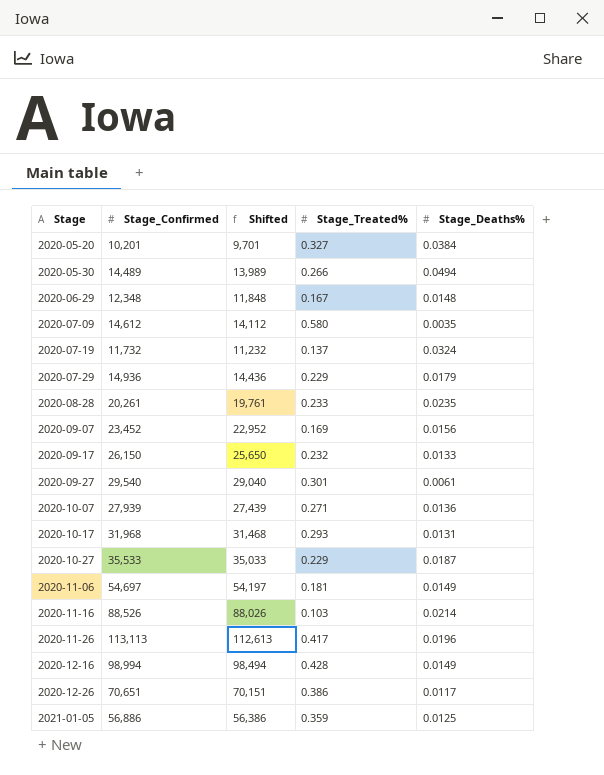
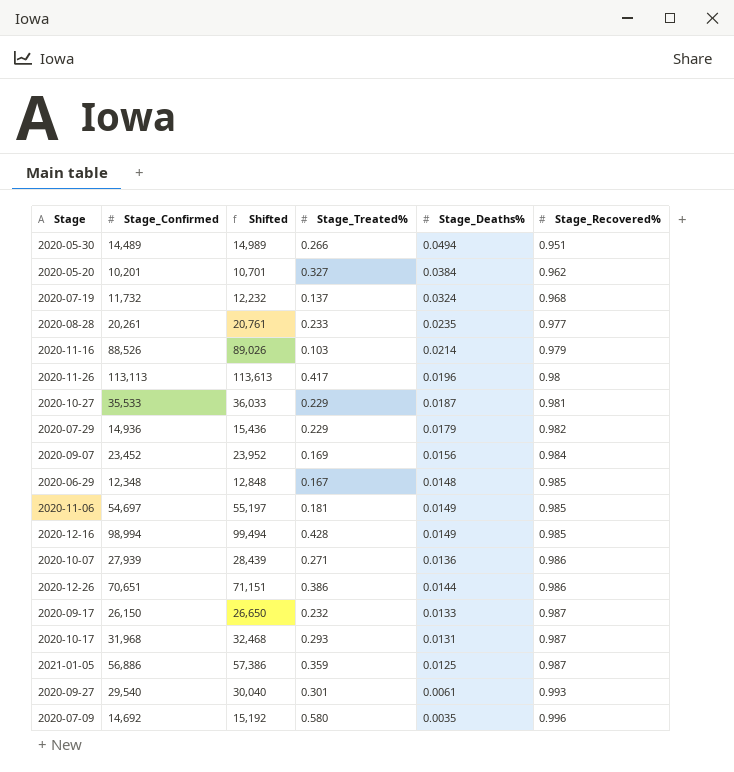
row order: Stage ascending -> Stage_Recovered% ascending
column Shifted | formula: [Stage_Confirmed] - 500 -> [Stage_Confirmed] + 500
column Stage_Recovered% | position: none -> 6
2020-12-26 | Stage_Deaths%: 0.0117 -> 0.0144
2020-07-09 | Stage_Confirmed: 14,612 -> 14,692

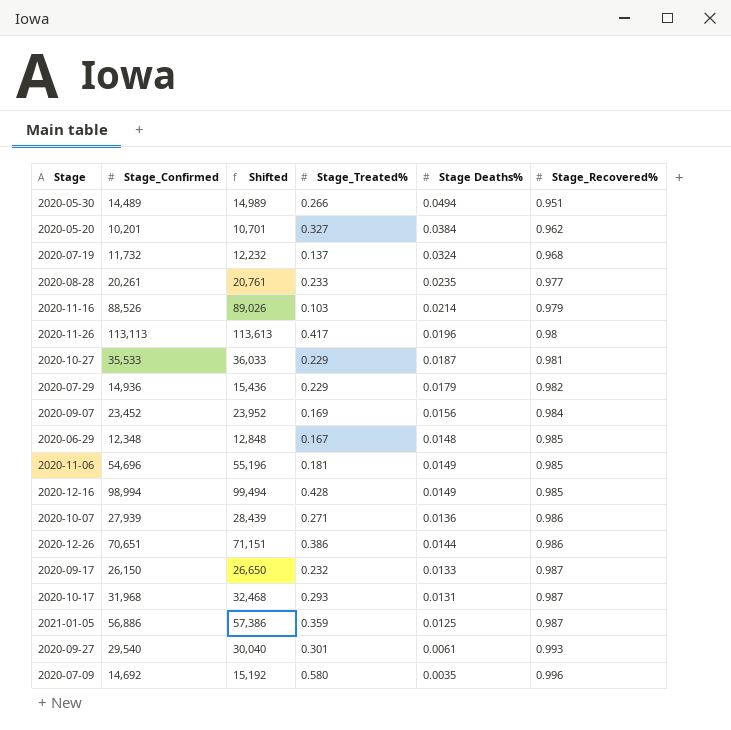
column name: Stage_Deaths% -> Stage Deaths%
2020-11-06 | Stage_Confirmed: 54,697 -> 54,696
2020-11-06 | Shifted: 55,197 -> 55,196

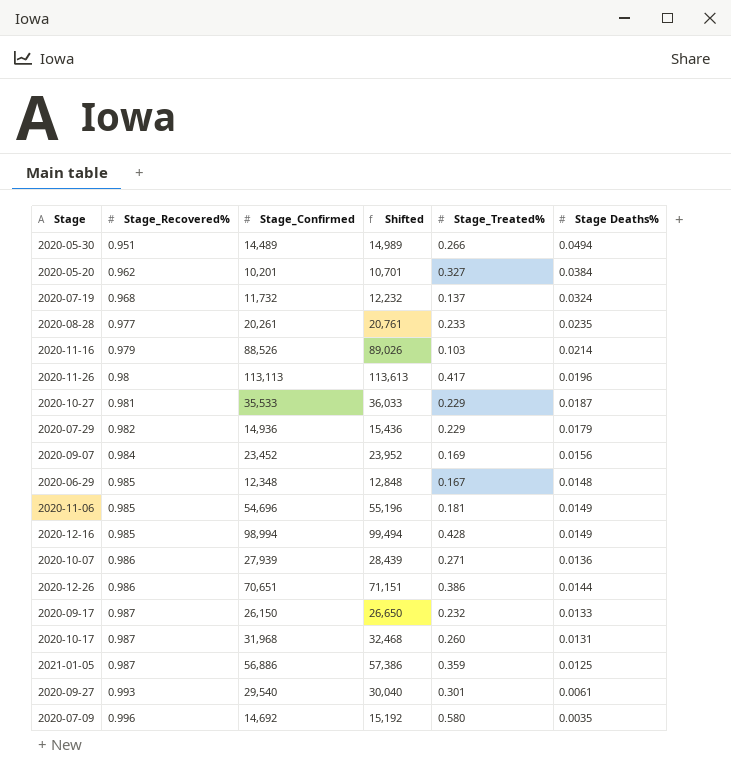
column Stage_Recovered% | position: 6 -> 2
2020-10-17 | Stage_Treated%: 0.293 -> 0.260

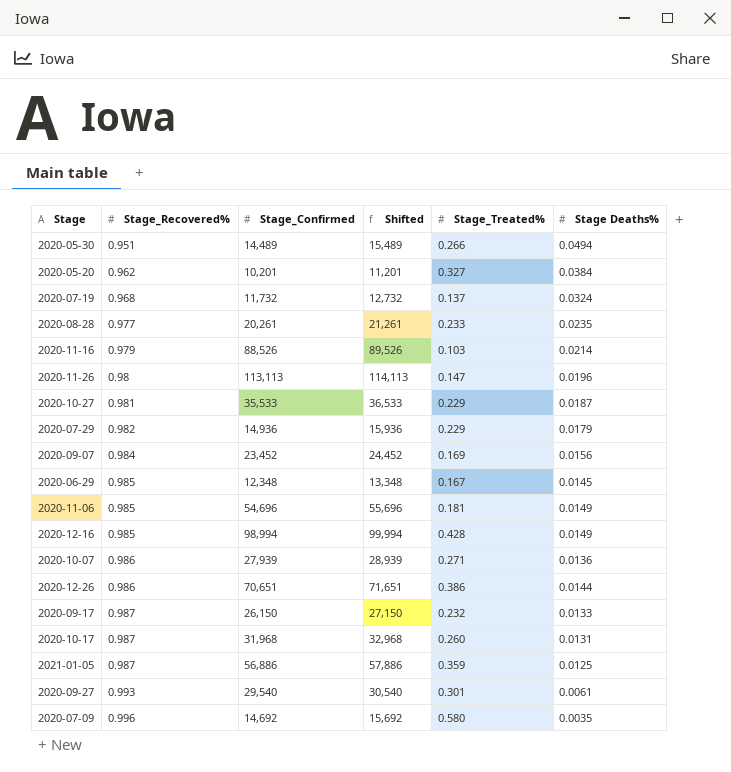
column Shifted | formula: [Stage_Confirmed] + 500 -> [Stage_Confirmed] + 1000
2020-11-26 | Stage_Treated%: 0.417 -> 0.147
2020-06-29 | Stage Deaths%: 0.0148 -> 0.0145

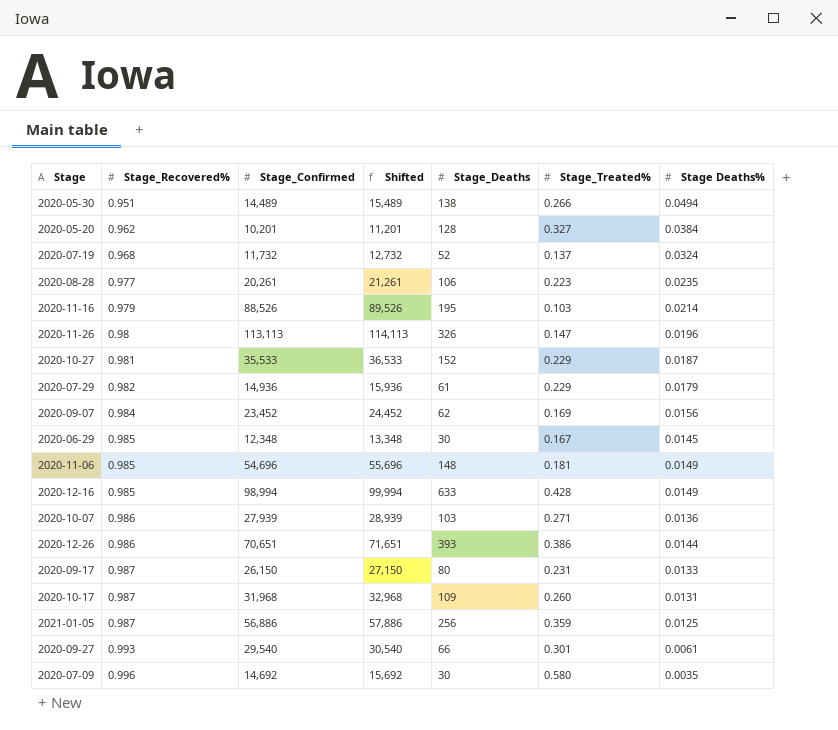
column Stage_Deaths | position: none -> 5
2020-08-28 | Stage_Treated%: 0.233 -> 0.223
2020-09-17 | Stage_Treated%: 0.232 -> 0.231

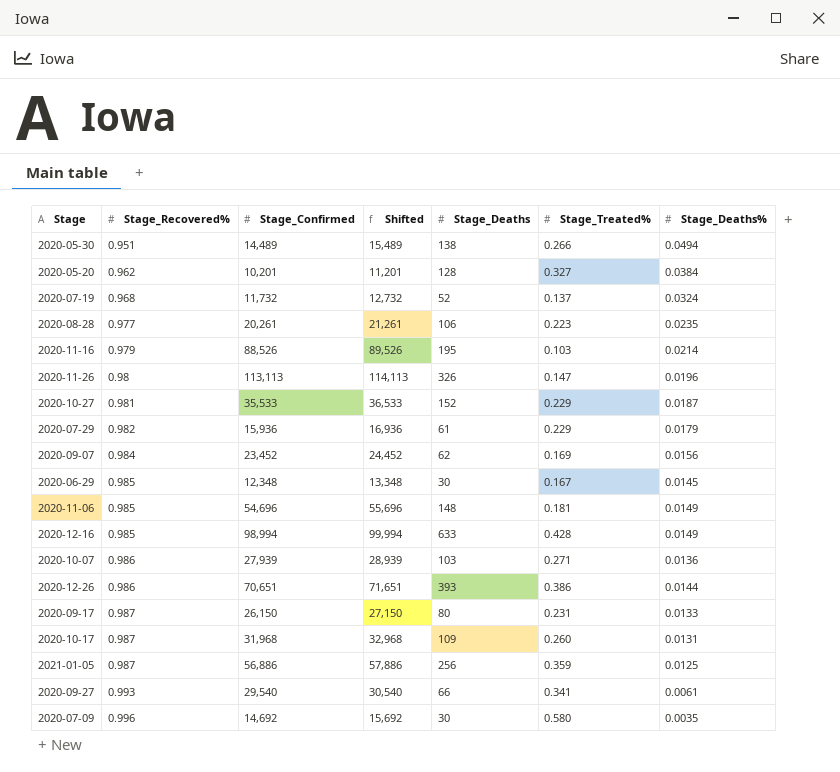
column name: Stage Deaths% -> Stage_Deaths%
2020-07-29 | Stage_Confirmed: 14,936 -> 15,936
2020-07-29 | Shifted: 15,936 -> 16,936
2020-09-27 | Stage_Treated%: 0.301 -> 0.341

